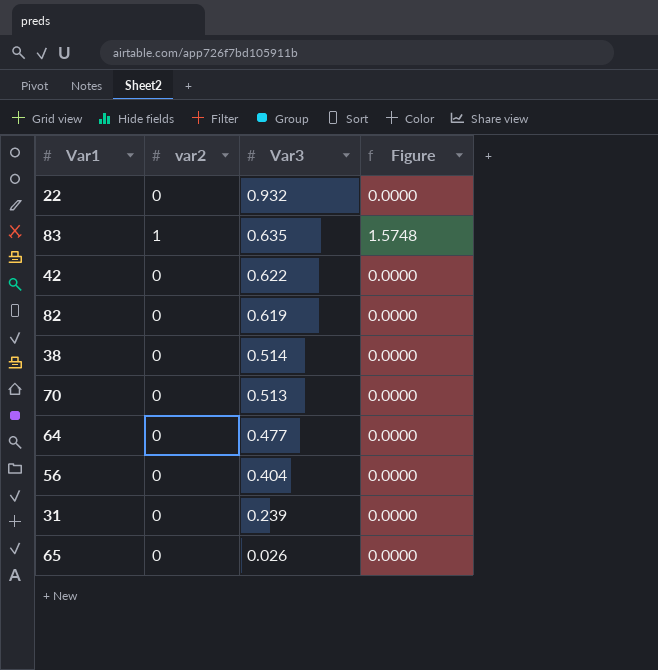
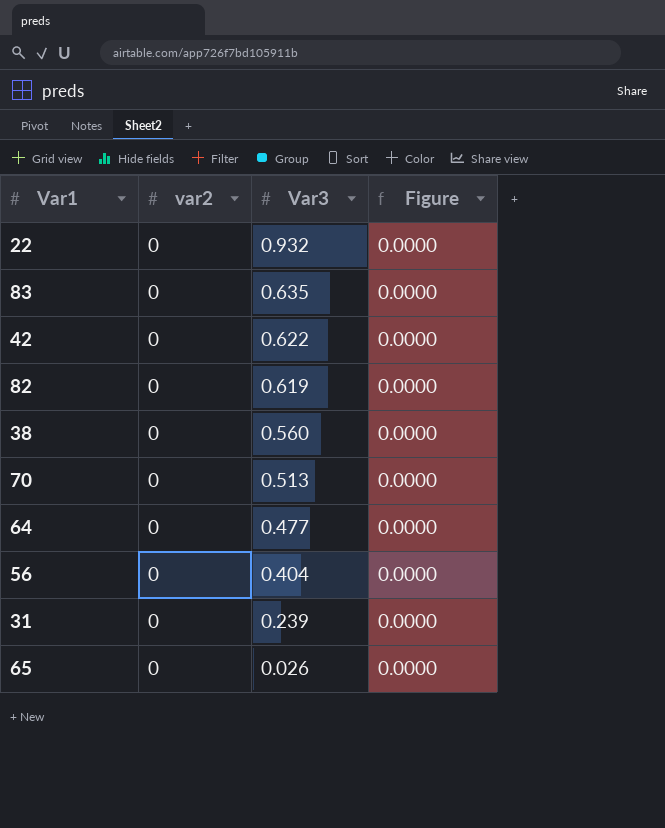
83 | var2: 1 -> 0
83 | Figure: 1.5748 -> 0.0000
38 | Var3: 0.514 -> 0.560

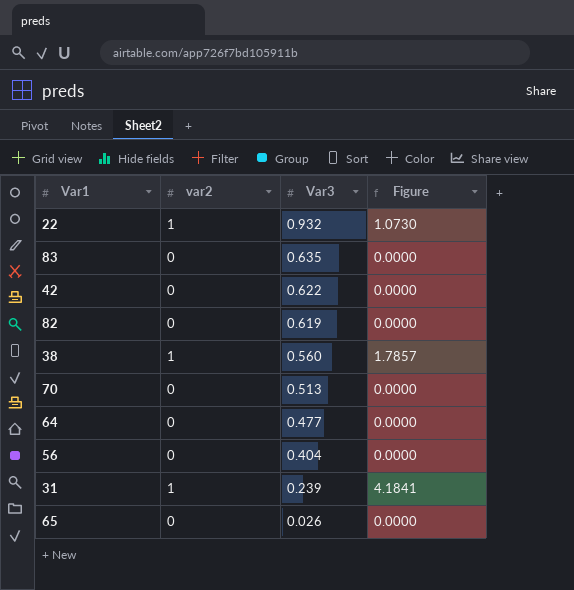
22 | var2: 0 -> 1
22 | Figure: 0.0000 -> 1.0730
38 | var2: 0 -> 1
38 | Figure: 0.0000 -> 1.7857
31 | var2: 0 -> 1
31 | Figure: 0.0000 -> 4.1841

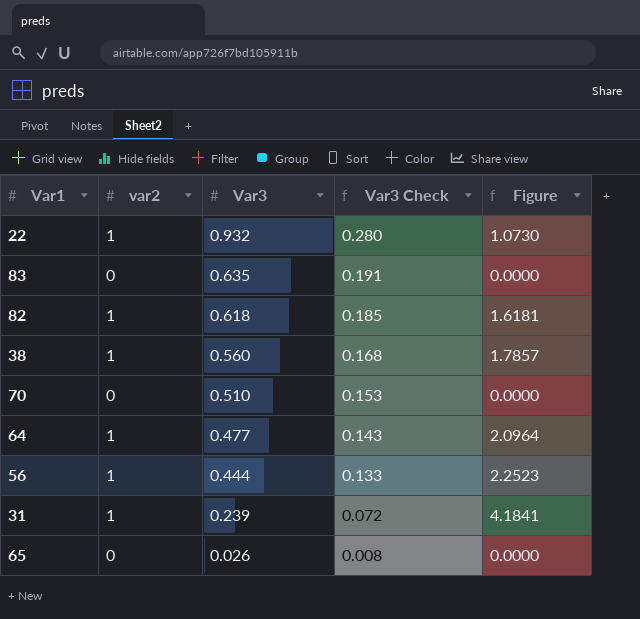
column Var3 Check | formula: none -> [Var3] * 0.3
row 42: 0 | 0.622 | 0.0000 -> none
82 | var2: 0 -> 1
82 | Var3: 0.619 -> 0.618
82 | Figure: 0.0000 -> 1.6181
70 | Var3: 0.513 -> 0.510
64 | var2: 0 -> 1
64 | Figure: 0.0000 -> 2.0964
56 | var2: 0 -> 1
56 | Var3: 0.404 -> 0.444
56 | Figure: 0.0000 -> 2.2523

